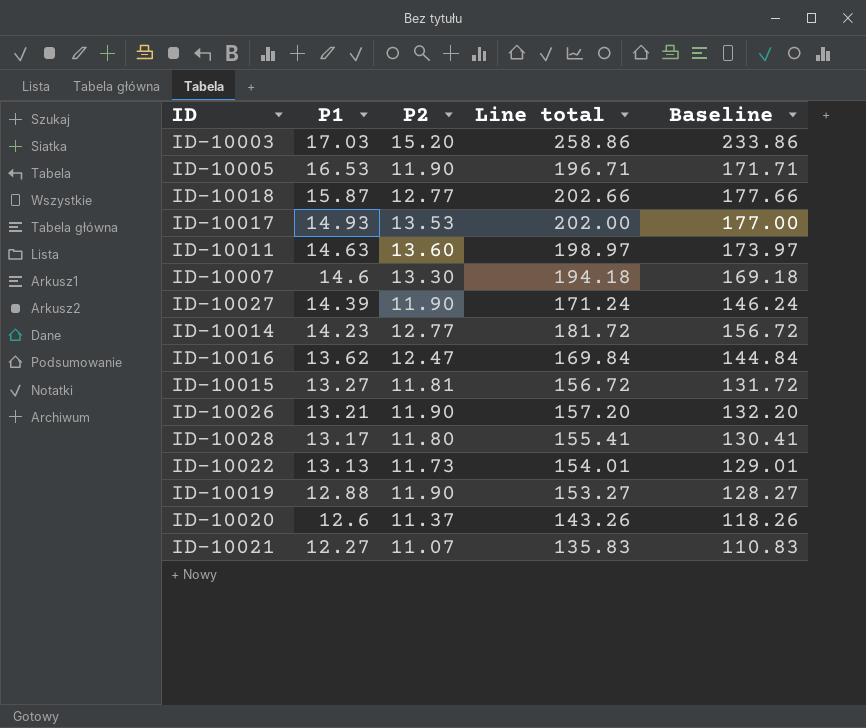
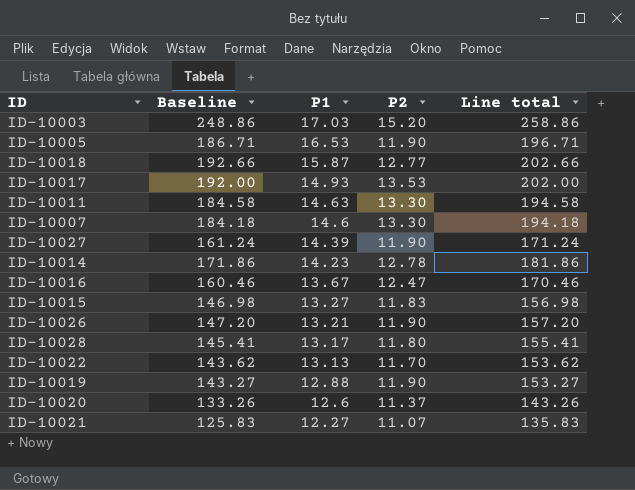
column Baseline | formula: [Line total] - 25 -> [Line total] - 10
column Baseline | position: 5 -> 2
ID-10011 | P2: 13.60 -> 13.30
ID-10011 | Line total: 198.97 -> 194.58
ID-10014 | P2: 12.77 -> 12.78
ID-10014 | Line total: 181.72 -> 181.86
ID-10016 | P1: 13.62 -> 13.67
ID-10016 | Line total: 169.84 -> 170.46
ID-10015 | P2: 11.81 -> 11.83
ID-10015 | Line total: 156.72 -> 156.98
ID-10022 | P2: 11.73 -> 11.70
ID-10022 | Line total: 154.01 -> 153.62

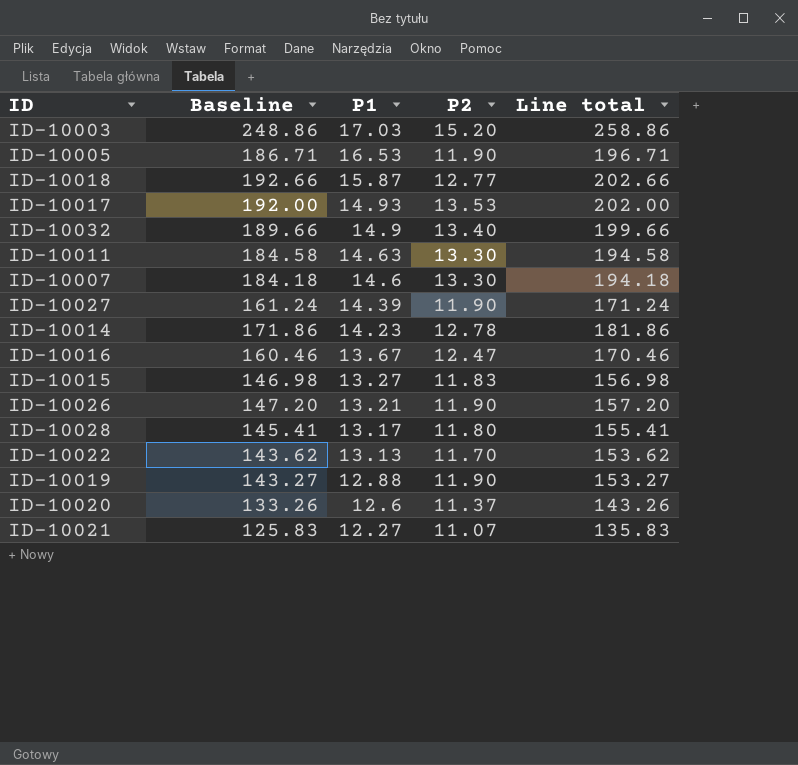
row ID-10032: none -> 189.66 | 14.9 | 13.40 | 199.66

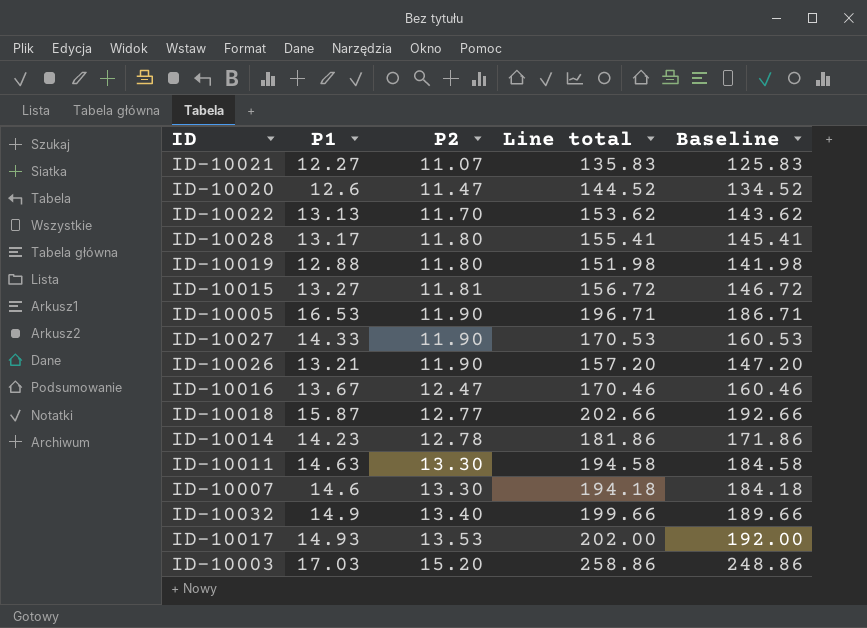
row order: P1 descending -> P2 ascending
column Baseline | position: 2 -> 5
ID-10020 | P2: 11.37 -> 11.47
ID-10020 | Line total: 143.26 -> 144.52
ID-10020 | Baseline: 133.26 -> 134.52
ID-10019 | P2: 11.90 -> 11.80
ID-10019 | Line total: 153.27 -> 151.98
ID-10019 | Baseline: 143.27 -> 141.98
ID-10015 | P2: 11.83 -> 11.81
ID-10015 | Line total: 156.98 -> 156.72
ID-10015 | Baseline: 146.98 -> 146.72
ID-10027 | P1: 14.39 -> 14.33
ID-10027 | Line total: 171.24 -> 170.53
ID-10027 | Baseline: 161.24 -> 160.53

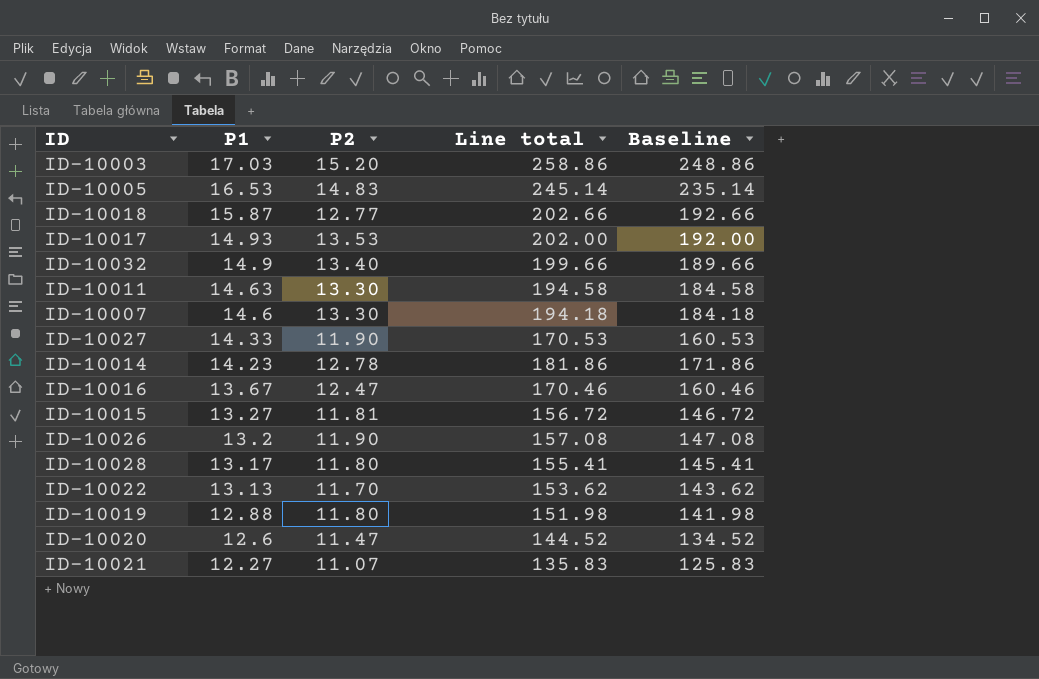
row order: P2 ascending -> P1 descending
ID-10005 | P2: 11.90 -> 14.83
ID-10005 | Line total: 196.71 -> 245.14
ID-10005 | Baseline: 186.71 -> 235.14
ID-10026 | P1: 13.21 -> 13.2
ID-10026 | Line total: 157.20 -> 157.08
ID-10026 | Baseline: 147.20 -> 147.08

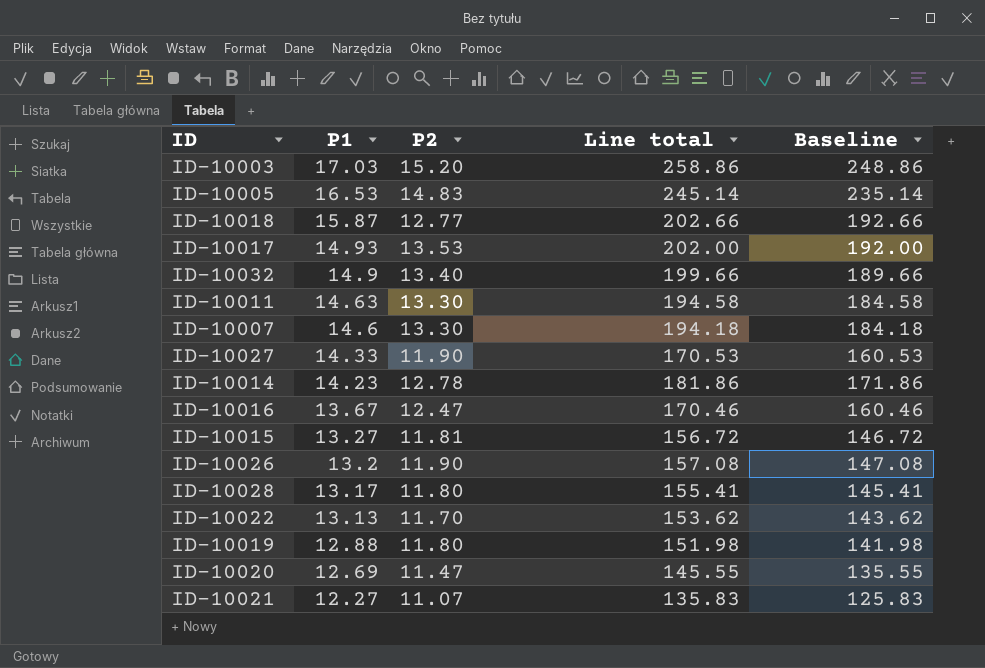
ID-10020 | P1: 12.6 -> 12.69
ID-10020 | Line total: 144.52 -> 145.55
ID-10020 | Baseline: 134.52 -> 135.55

